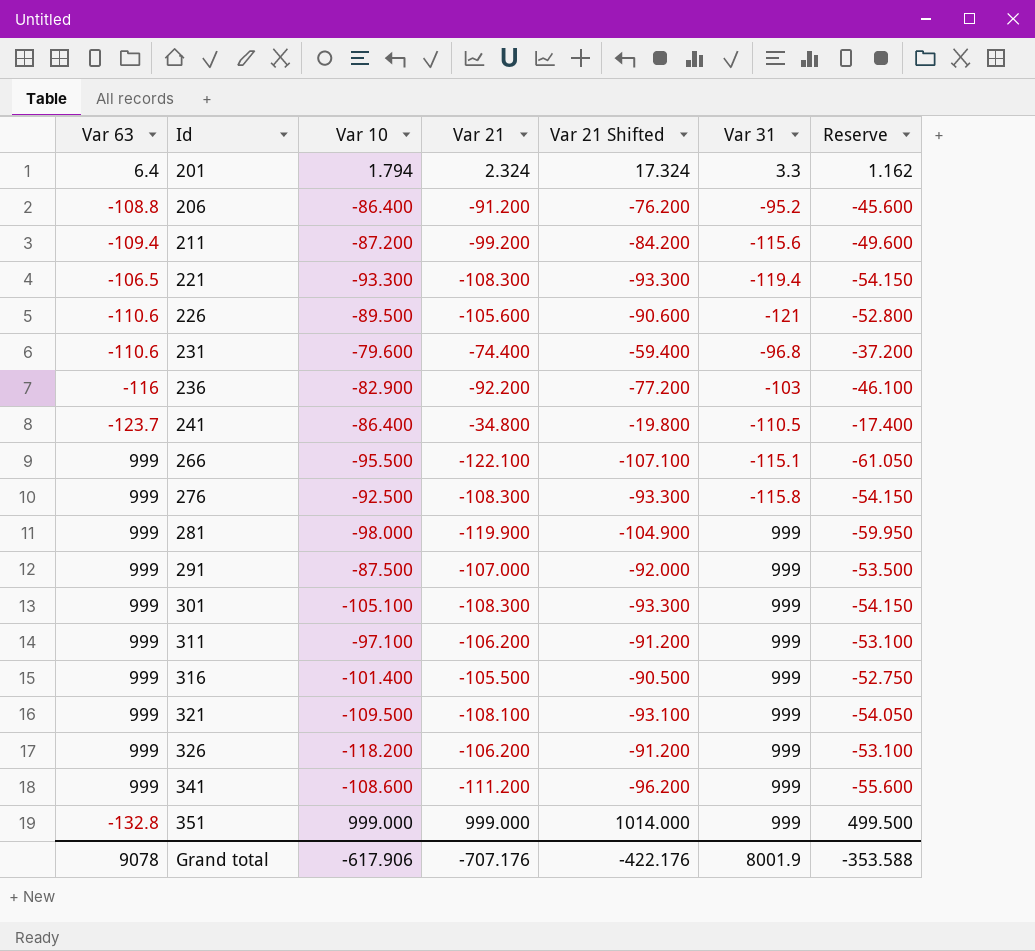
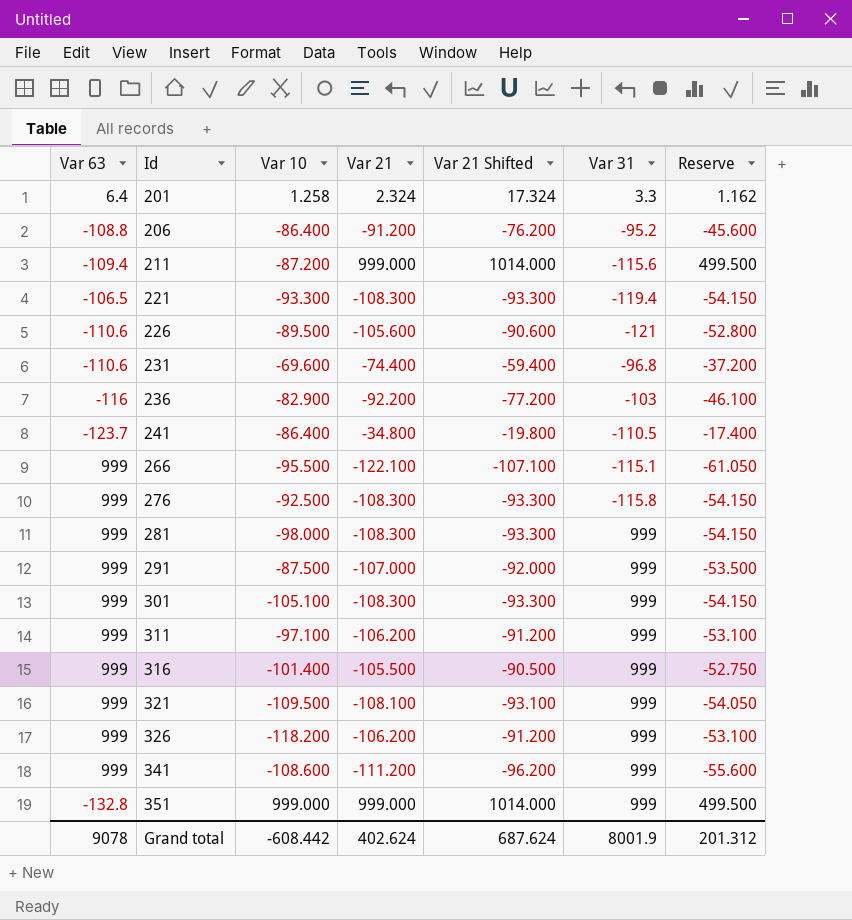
201 | Var 10: 1.794 -> 1.258
211 | Var 21: -99.200 -> 999.000
211 | Var 21 Shifted: -84.200 -> 1014.000
211 | Reserve: -49.600 -> 499.500
231 | Var 10: -79.600 -> -69.600
281 | Var 21: -119.900 -> -108.300
281 | Var 21 Shifted: -104.900 -> -93.300
281 | Reserve: -59.950 -> -54.150
Grand total | Var 10: -617.906 -> -608.442
Grand total | Var 21: -707.176 -> 402.624
Grand total | Var 21 Shifted: -422.176 -> 687.624
Grand total | Reserve: -353.588 -> 201.312

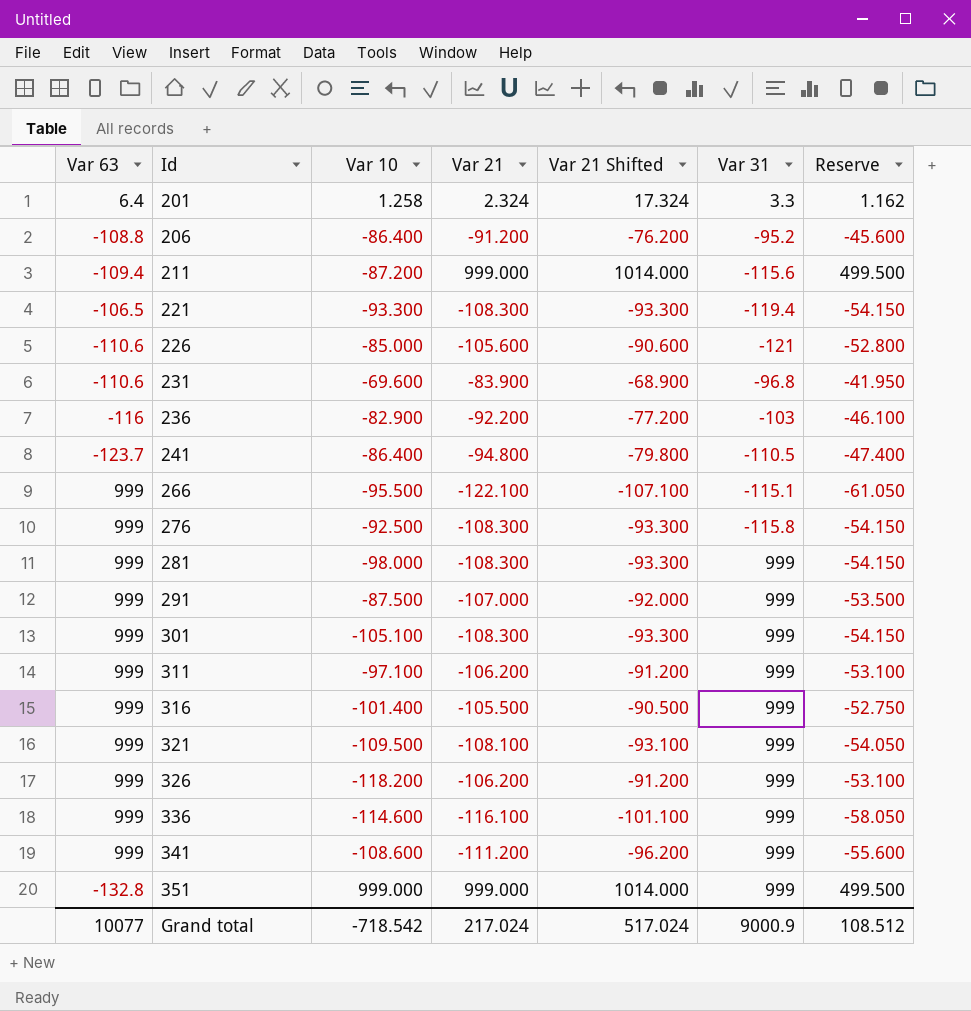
226 | Var 10: -89.500 -> -85.000
231 | Var 21: -74.400 -> -83.900
231 | Var 21 Shifted: -59.400 -> -68.900
231 | Reserve: -37.200 -> -41.950
241 | Var 21: -34.800 -> -94.800
241 | Var 21 Shifted: -19.800 -> -79.800
241 | Reserve: -17.400 -> -47.400
row 336: none -> 999 | -114.600 | -116.100 | -101.100 | 999 | -58.050
Grand total | Var 63: 9078 -> 10077
Grand total | Var 10: -608.442 -> -718.542
Grand total | Var 21: 402.624 -> 217.024
Grand total | Var 21 Shifted: 687.624 -> 517.024
Grand total | Var 31: 8001.9 -> 9000.9
Grand total | Reserve: 201.312 -> 108.512

